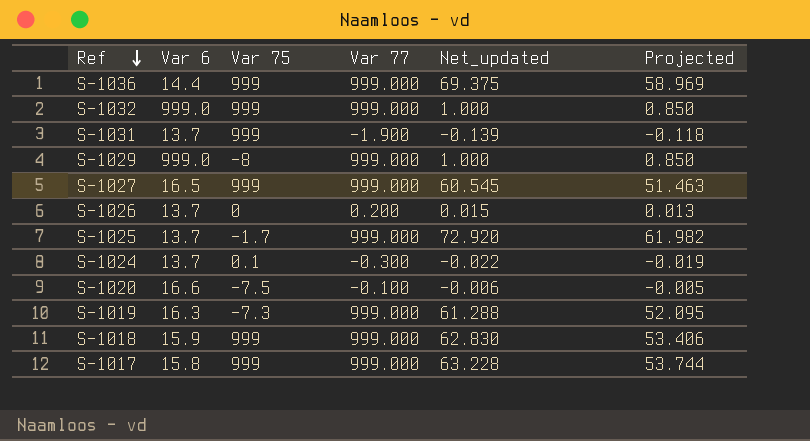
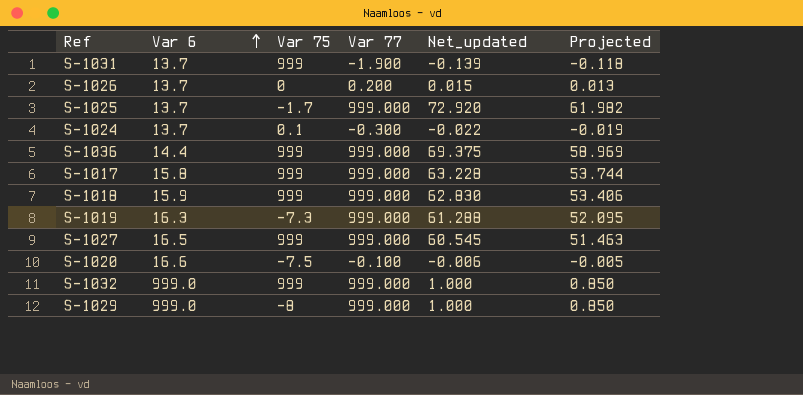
row order: Ref descending -> Var 6 ascending

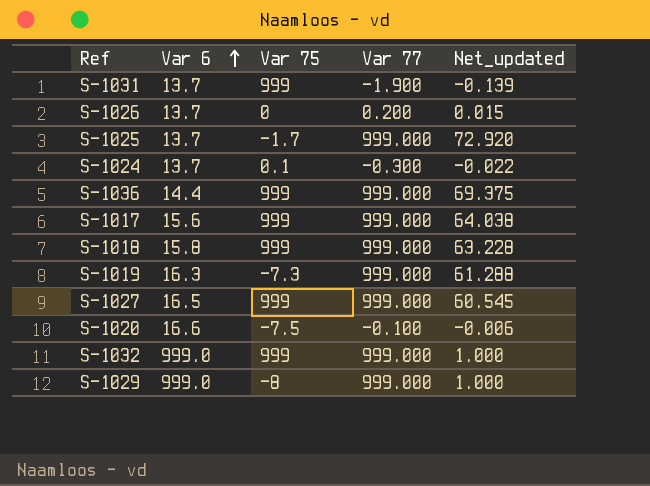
column Projected | formula: [Net_updated] * 0.85 -> none
S-1017 | Var 6: 15.8 -> 15.6
S-1017 | Net_updated: 63.228 -> 64.038
S-1018 | Var 6: 15.9 -> 15.8
S-1018 | Net_updated: 62.830 -> 63.228

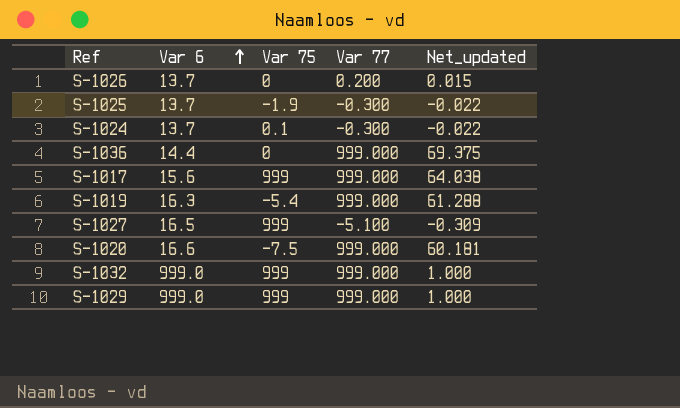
row S-1031: 13.7 | 999 | -1.900 | -0.139 -> none
row S-1018: 15.8 | 999 | 999.000 | 63.228 -> none
S-1025 | Var 75: -1.7 -> -1.9
S-1025 | Var 77: 999.000 -> -0.300
S-1025 | Net_updated: 72.920 -> -0.022
S-1036 | Var 75: 999 -> 0
S-1019 | Var 75: -7.3 -> -5.4
S-1027 | Var 77: 999.000 -> -5.100
S-1027 | Net_updated: 60.545 -> -0.309
S-1020 | Var 77: -0.100 -> 999.000
S-1020 | Net_updated: -0.006 -> 60.181
S-1029 | Var 75: -8 -> 999

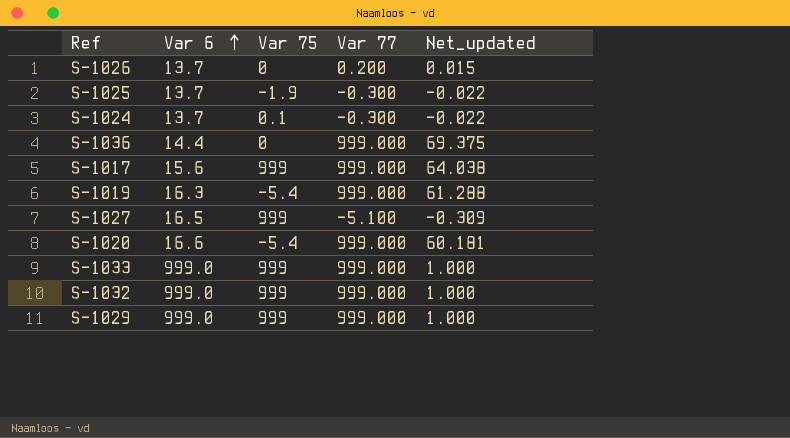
S-1020 | Var 75: -7.5 -> -5.4
row S-1033: none -> 999.0 | 999 | 999.000 | 1.000

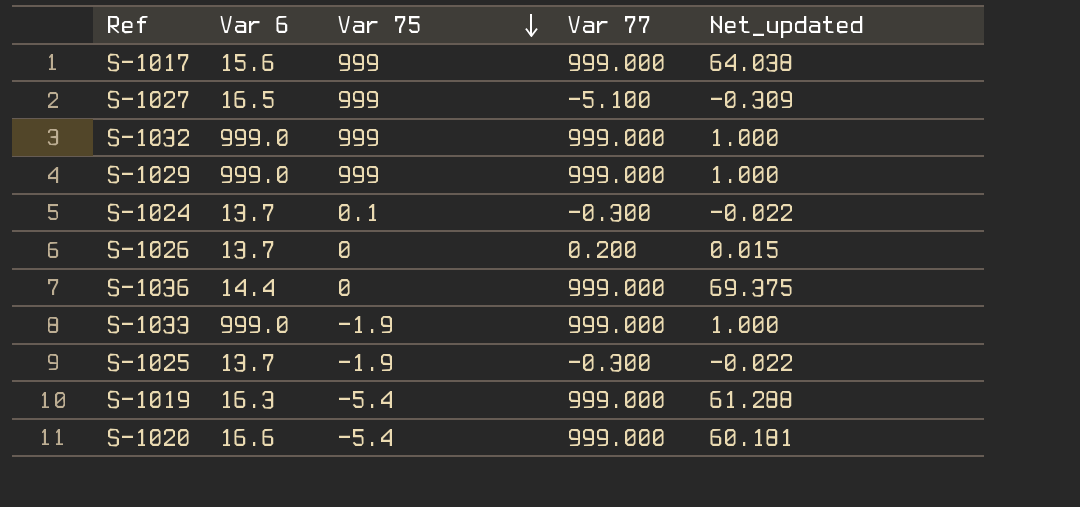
row order: Var 6 ascending -> Var 75 descending
S-1033 | Var 75: 999 -> -1.9

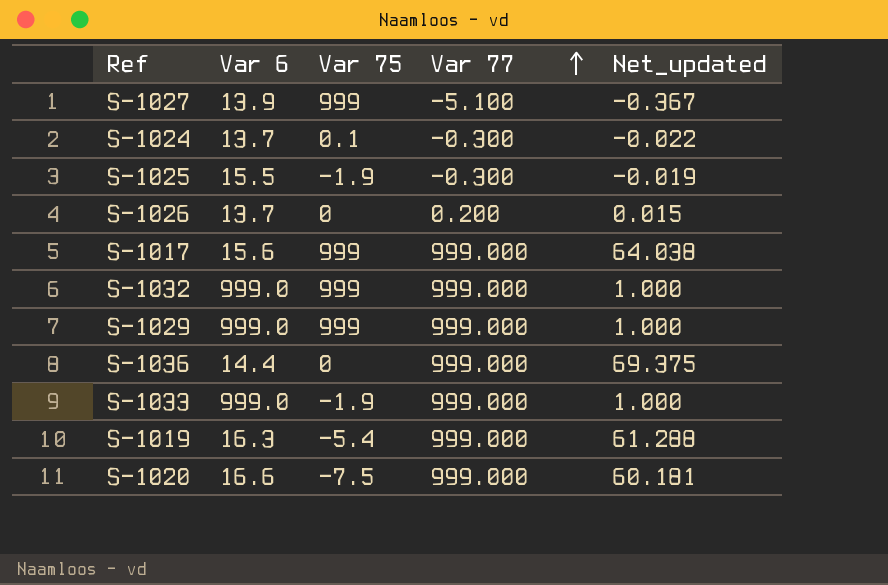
row order: Var 75 descending -> Var 77 ascending
S-1027 | Var 6: 16.5 -> 13.9
S-1027 | Net_updated: -0.309 -> -0.367
S-1025 | Var 6: 13.7 -> 15.5
S-1025 | Net_updated: -0.022 -> -0.019
S-1020 | Var 75: -5.4 -> -7.5

